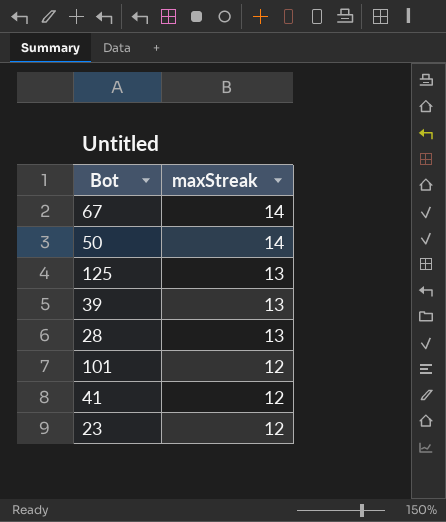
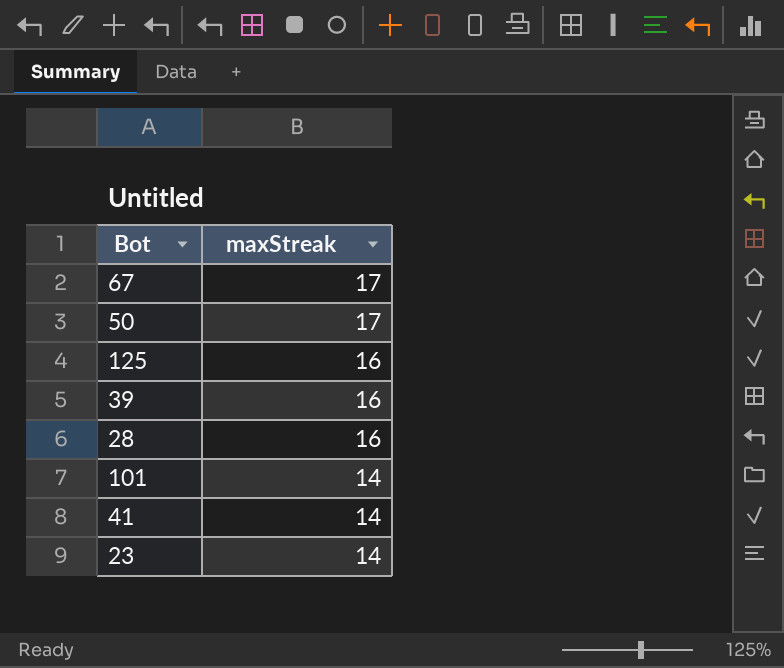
67 | maxStreak: 14 -> 17
50 | maxStreak: 14 -> 17
125 | maxStreak: 13 -> 16
39 | maxStreak: 13 -> 16
28 | maxStreak: 13 -> 16
101 | maxStreak: 12 -> 14
41 | maxStreak: 12 -> 14
23 | maxStreak: 12 -> 14

